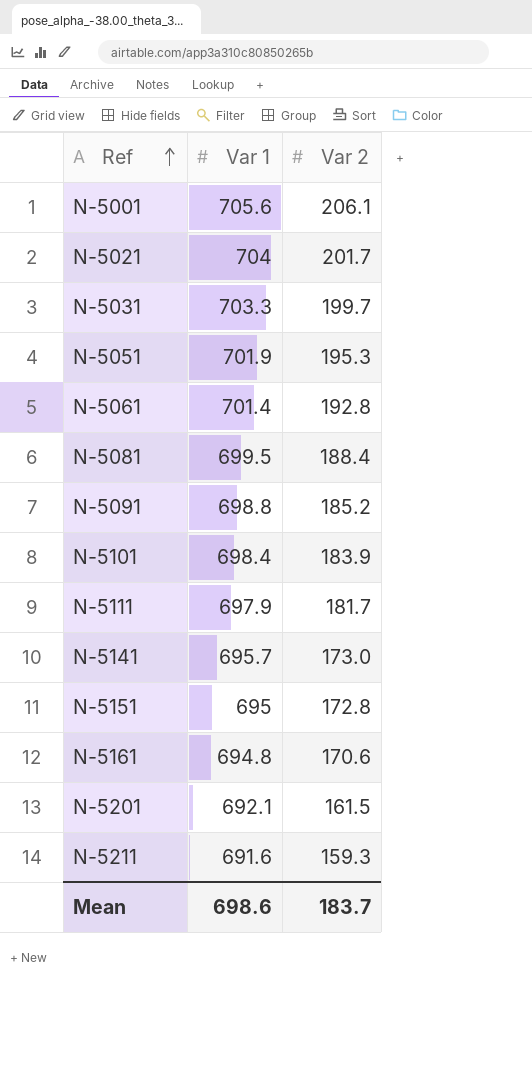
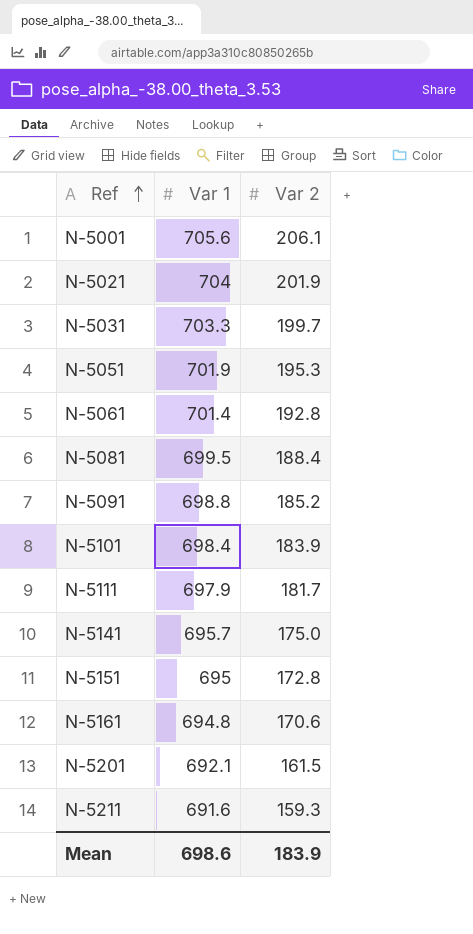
N-5021 | Var 2: 201.7 -> 201.9
N-5141 | Var 2: 173.0 -> 175.0
Mean | Var 2: 183.7 -> 183.9

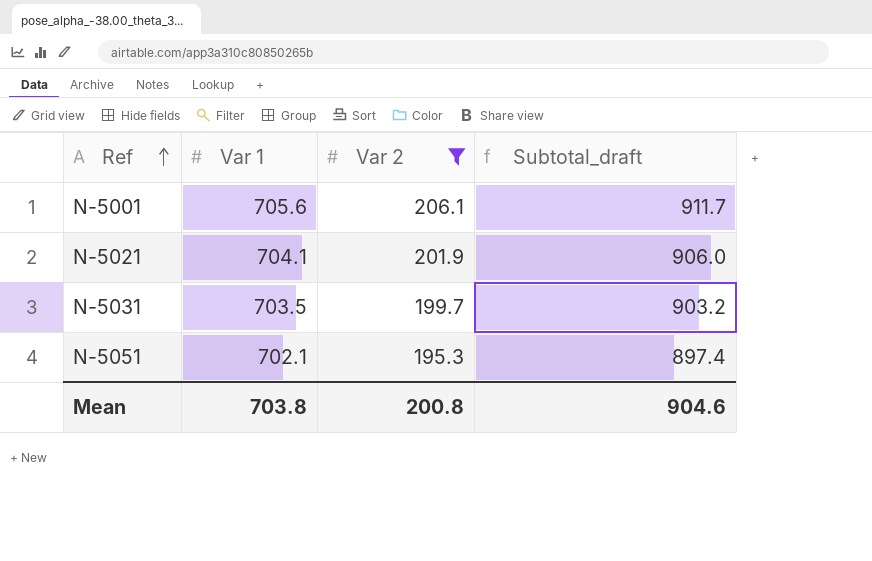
filter: none -> Var 2 >= 195.3
column Subtotal_draft | formula: none -> [Var 1] + [Var 2]
N-5021 | Var 1: 704 -> 704.1
N-5031 | Var 1: 703.3 -> 703.5
N-5051 | Var 1: 701.9 -> 702.1
Mean | Var 1: 698.6 -> 703.8
Mean | Var 2: 183.9 -> 200.8

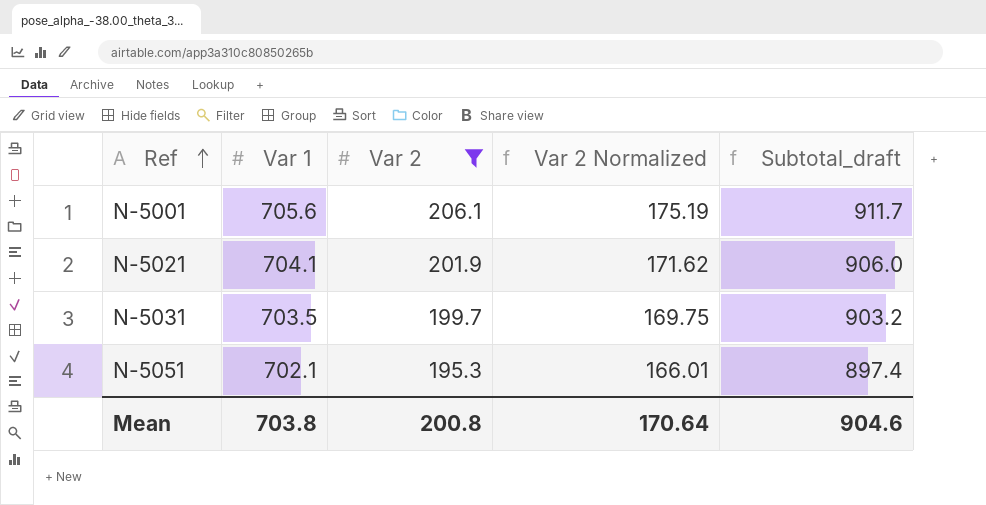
column Var 2 Normalized | formula: none -> [Var 2] * 0.85

